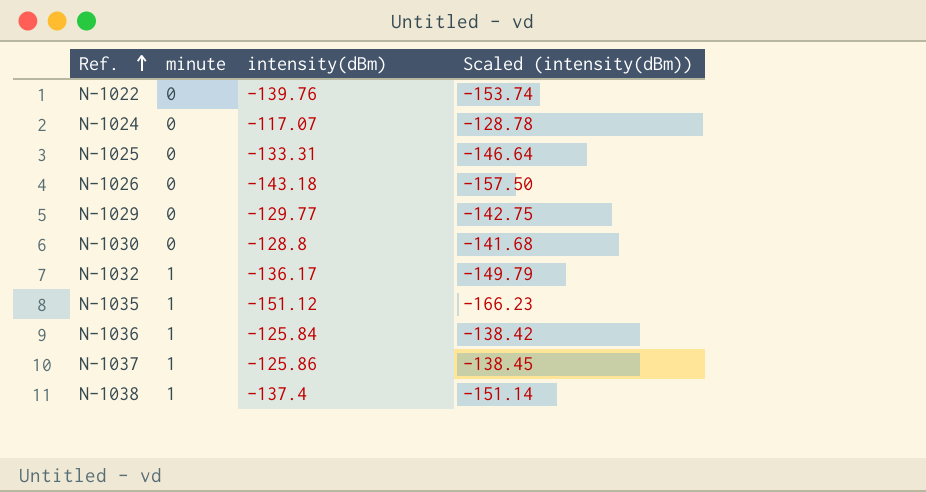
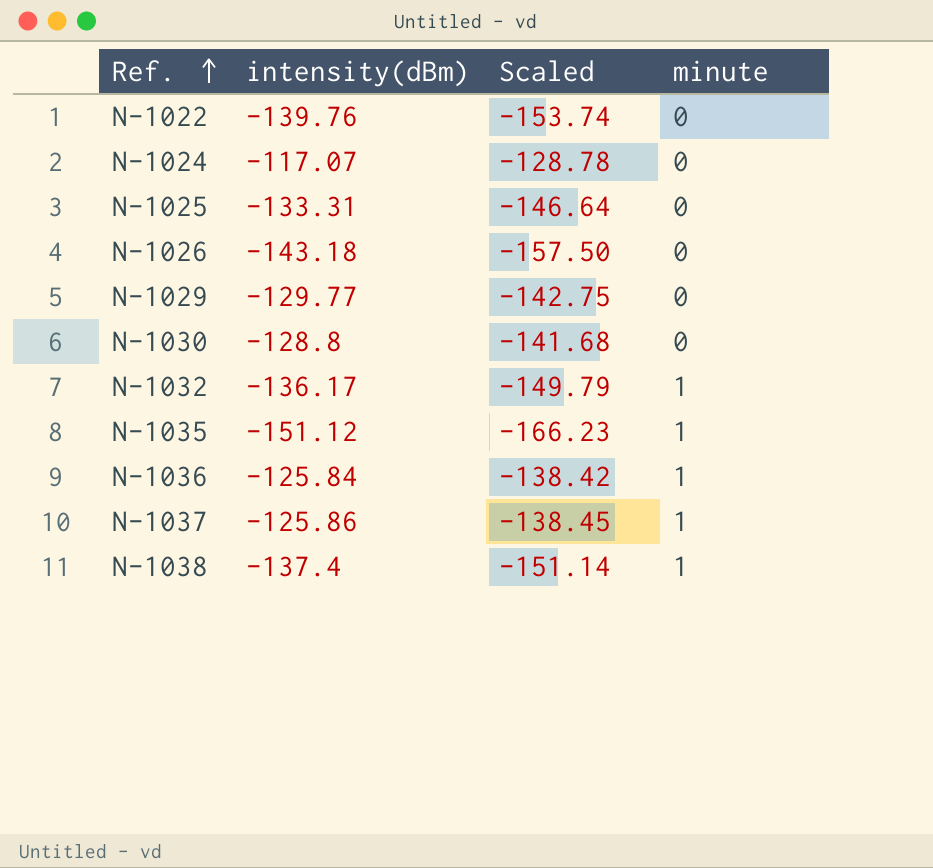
column name: Scaled (intensity(dBm)) -> Scaled
column minute | position: 2 -> 4

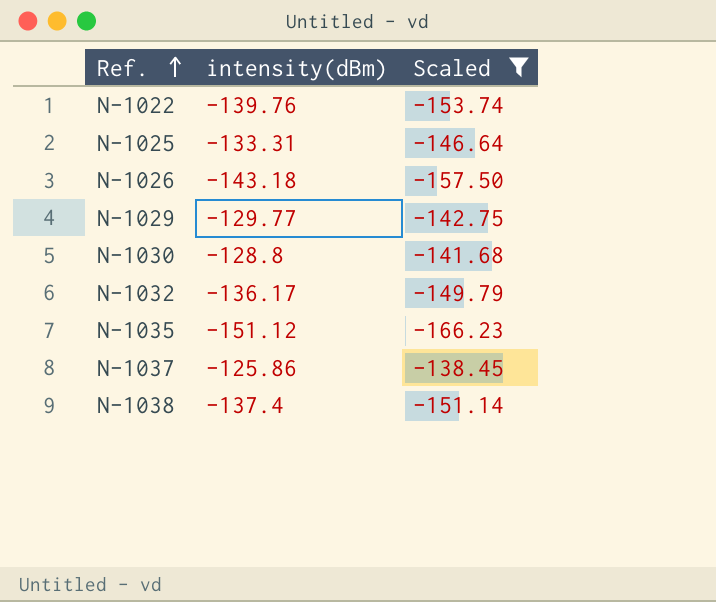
filter: none -> Scaled <= -138.45
column minute | position: 4 -> none

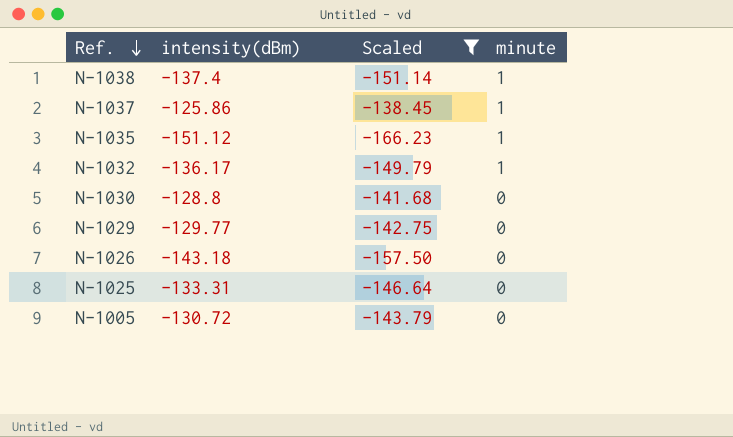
row order: Ref. ascending -> Ref. descending
column minute | position: none -> 4
row N-1022: -139.76 | -153.74 -> none
row N-1005: none -> -130.72 | -143.79 | 0

